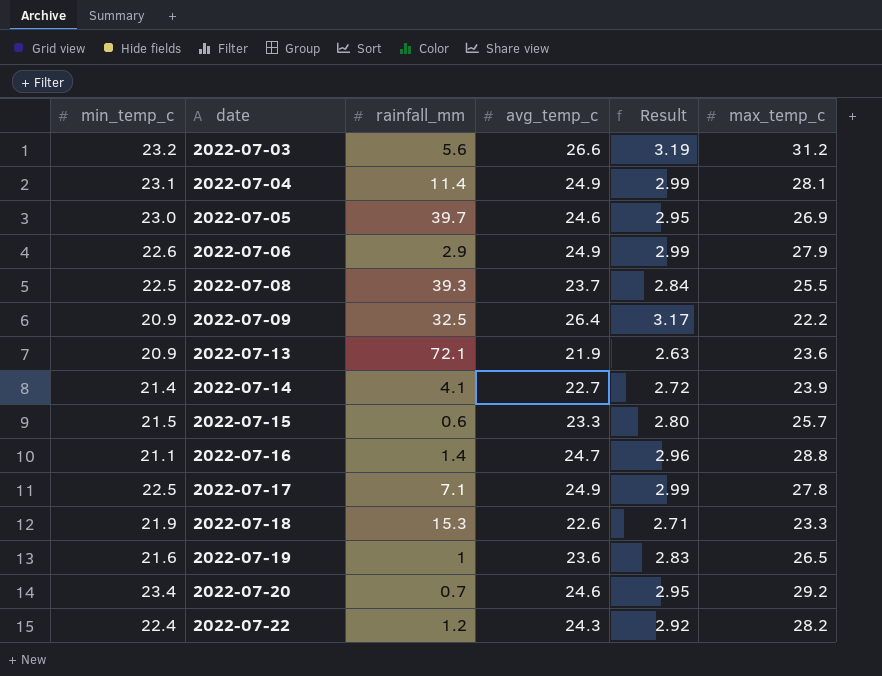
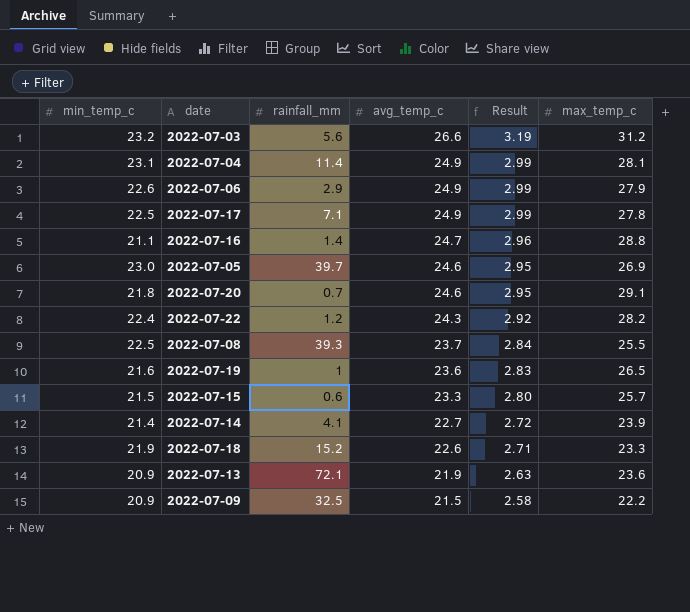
row order: date ascending -> avg_temp_c descending
2022-07-20 | min_temp_c: 23.4 -> 21.8
2022-07-20 | max_temp_c: 29.2 -> 29.1
2022-07-18 | rainfall_mm: 15.3 -> 15.2
2022-07-09 | avg_temp_c: 26.4 -> 21.5
2022-07-09 | Result: 3.17 -> 2.58

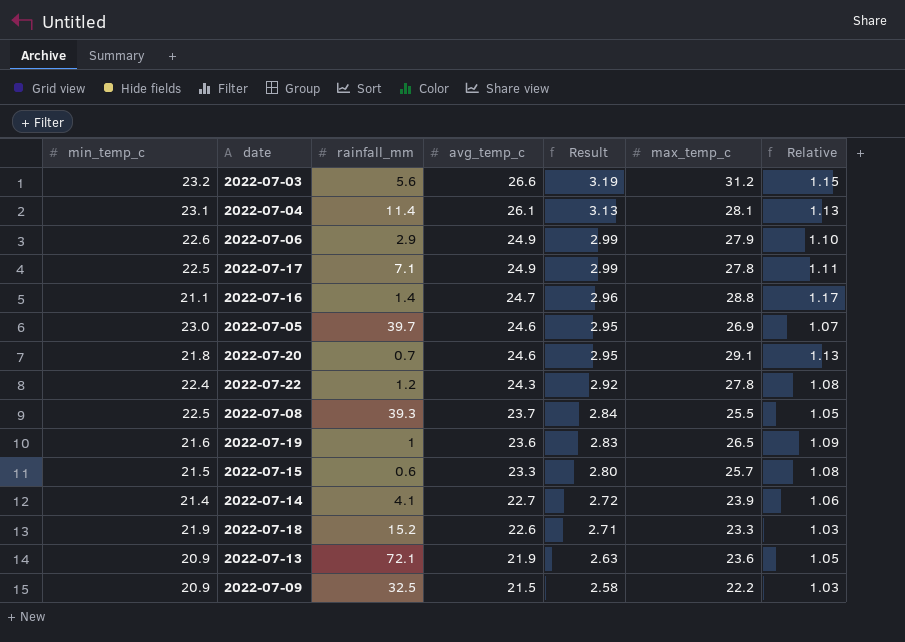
column Relative | formula: none -> [avg_temp_c] / [min_temp_c]
2022-07-04 | avg_temp_c: 24.9 -> 26.1
2022-07-04 | Result: 2.99 -> 3.13
2022-07-22 | max_temp_c: 28.2 -> 27.8

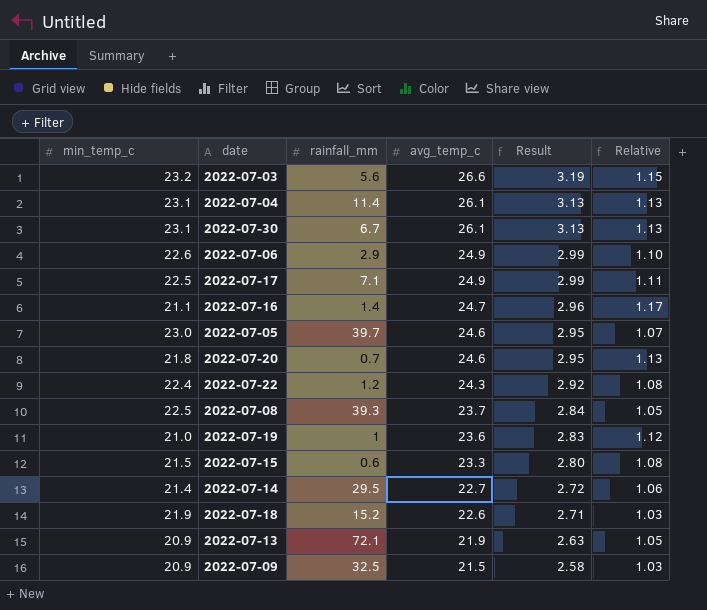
column max_temp_c | position: 6 -> none
row 2022-07-30: none -> 23.1 | 6.7 | 26.1 | 3.13 | 1.13
2022-07-19 | min_temp_c: 21.6 -> 21.0
2022-07-19 | Relative: 1.09 -> 1.12
2022-07-14 | rainfall_mm: 4.1 -> 29.5

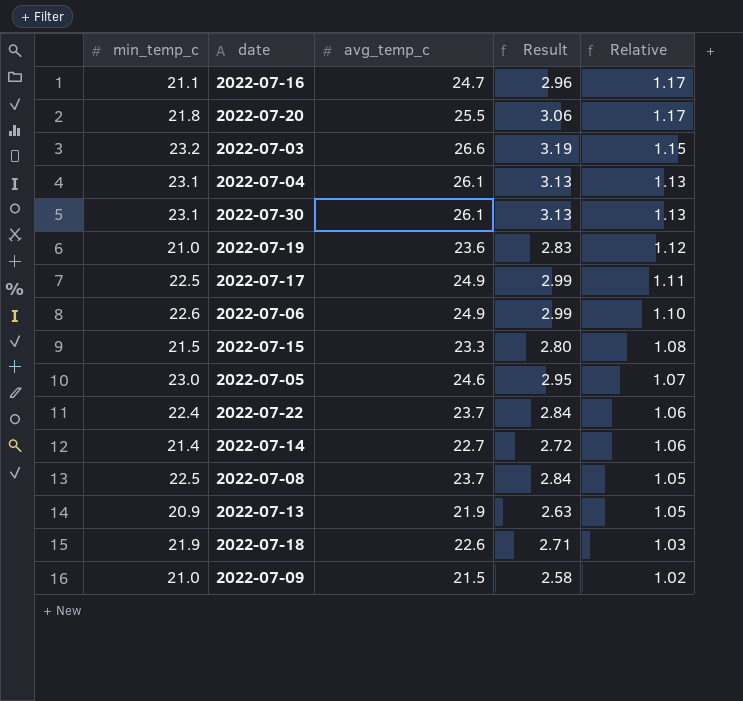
row order: avg_temp_c descending -> Relative descending
column rainfall_mm | position: 3 -> none
2022-07-20 | avg_temp_c: 24.6 -> 25.5
2022-07-20 | Result: 2.95 -> 3.06
2022-07-20 | Relative: 1.13 -> 1.17
2022-07-22 | avg_temp_c: 24.3 -> 23.7
2022-07-22 | Result: 2.92 -> 2.84
2022-07-22 | Relative: 1.08 -> 1.06
2022-07-09 | min_temp_c: 20.9 -> 21.0
2022-07-09 | Relative: 1.03 -> 1.02

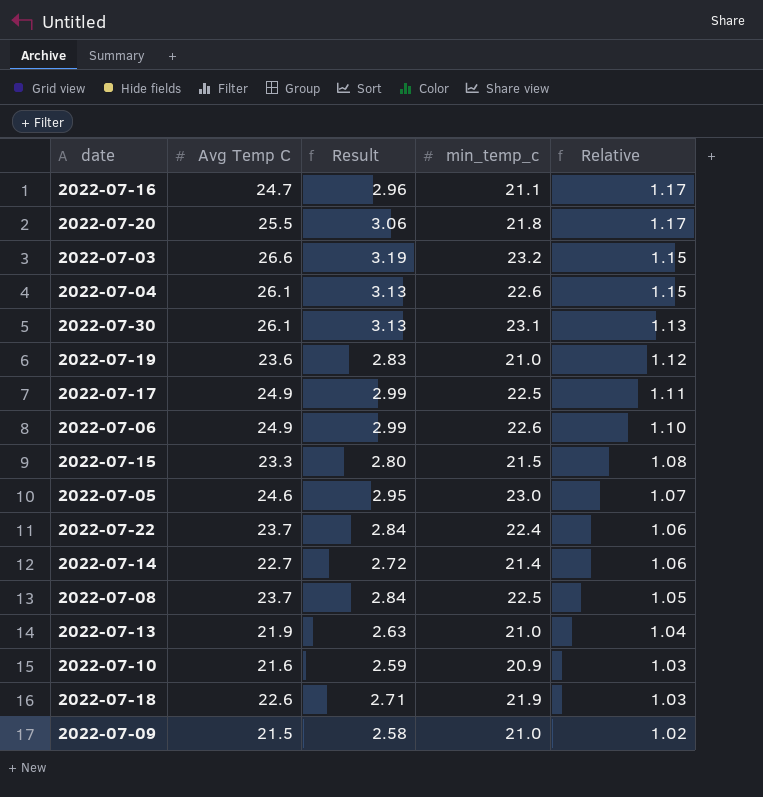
column name: avg_temp_c -> Avg Temp C
column min_temp_c | position: 1 -> 4
2022-07-04 | min_temp_c: 23.1 -> 22.6
2022-07-04 | Relative: 1.13 -> 1.15
2022-07-13 | min_temp_c: 20.9 -> 21.0
2022-07-13 | Relative: 1.05 -> 1.04
row 2022-07-10: none -> 21.6 | 2.59 | 20.9 | 1.03

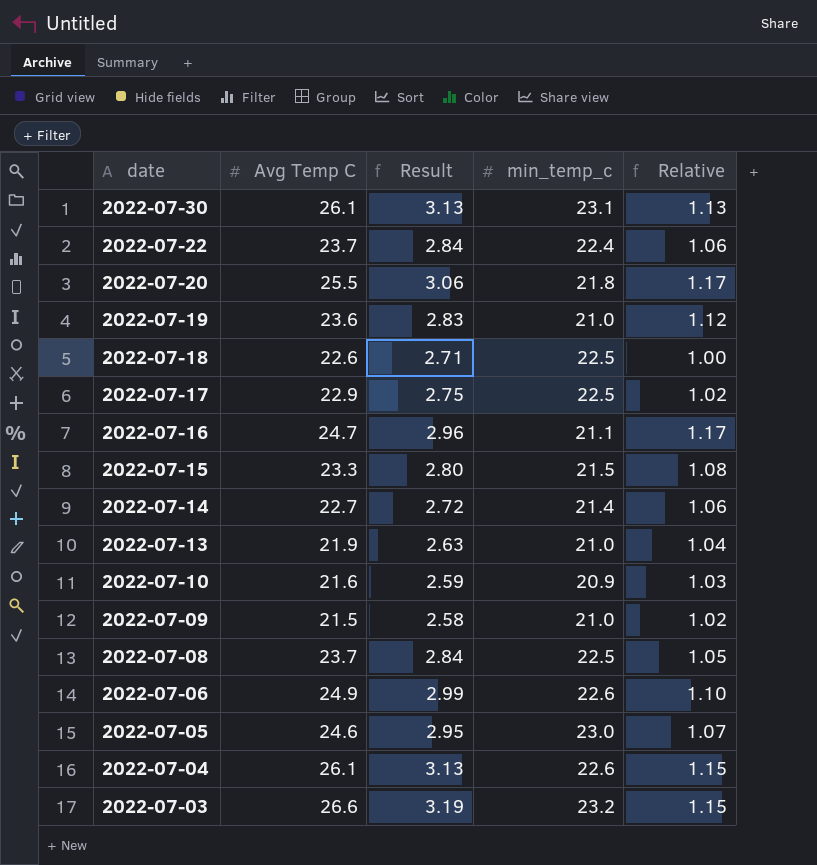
row order: Relative descending -> date descending
2022-07-18 | min_temp_c: 21.9 -> 22.5
2022-07-18 | Relative: 1.03 -> 1.00
2022-07-17 | Avg Temp C: 24.9 -> 22.9
2022-07-17 | Result: 2.99 -> 2.75
2022-07-17 | Relative: 1.11 -> 1.02

